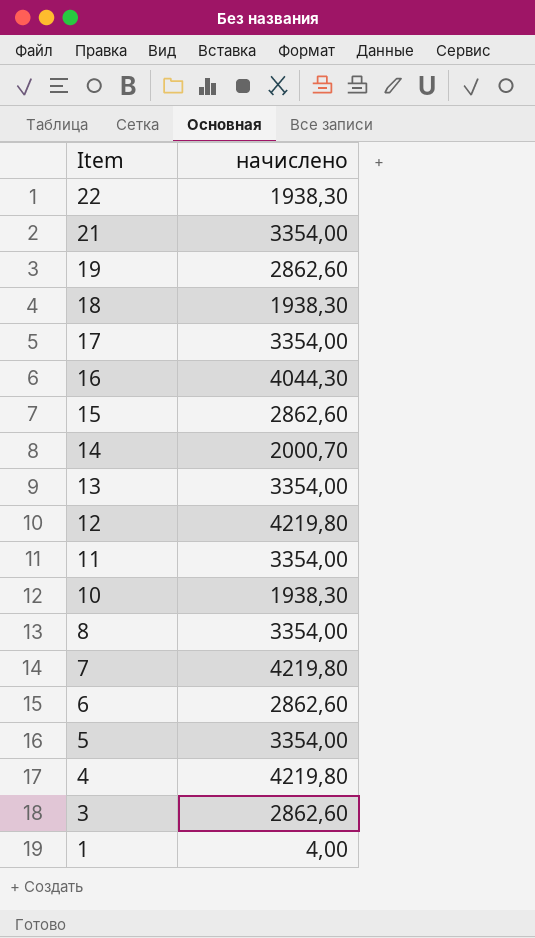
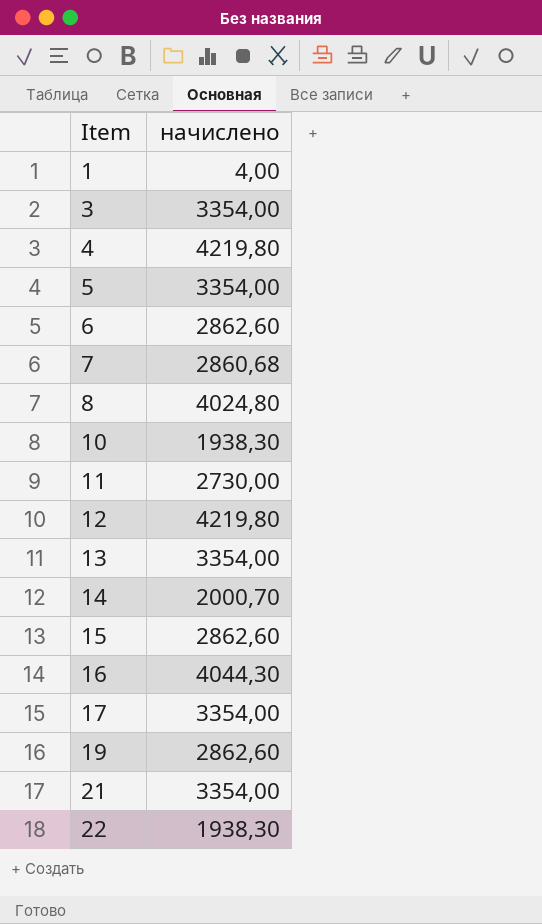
row order: Item descending -> Item ascending
row 18: 1938,30 -> none
3 | начислено: 2862,60 -> 3354,00
7 | начислено: 4219,80 -> 2860,68
8 | начислено: 3354,00 -> 4024,80
11 | начислено: 3354,00 -> 2730,00

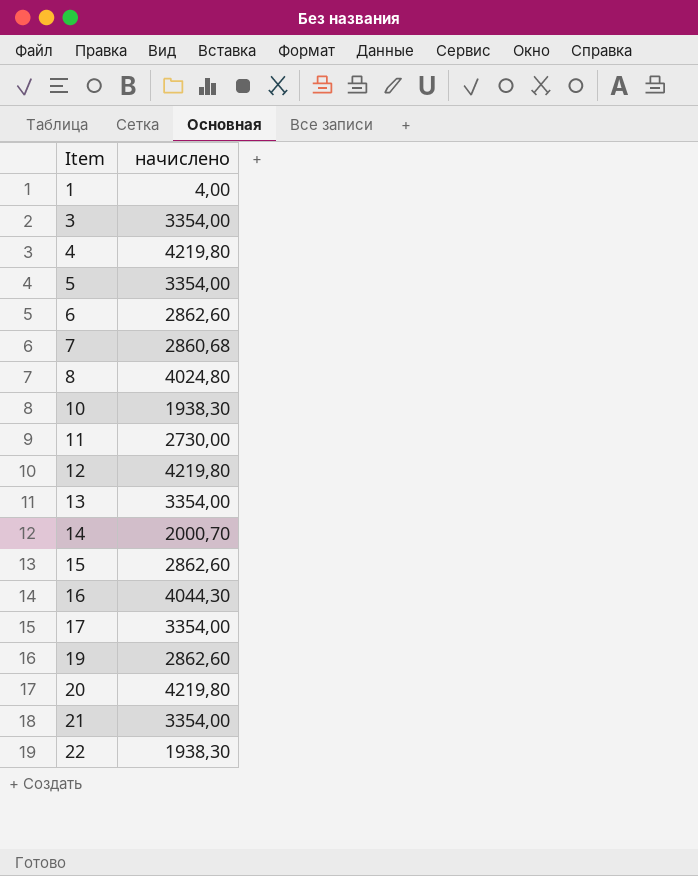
row 20: none -> 4219,80

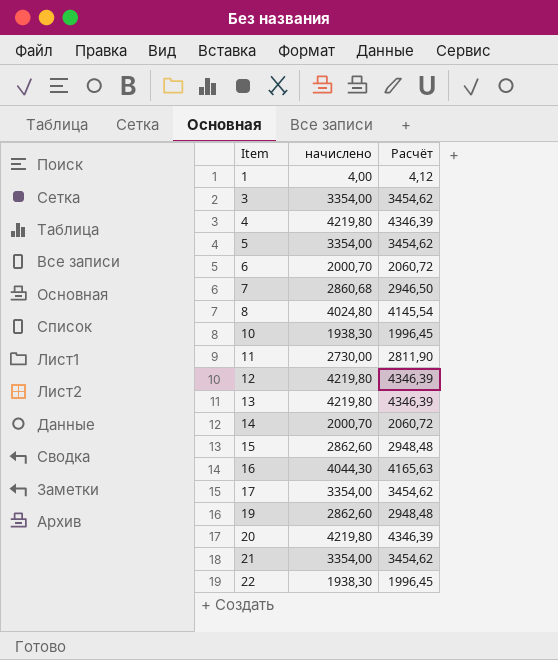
column Расчёт | formula: none -> [начислено] * 1,03
6 | начислено: 2862,60 -> 2000,70
13 | начислено: 3354,00 -> 4219,80

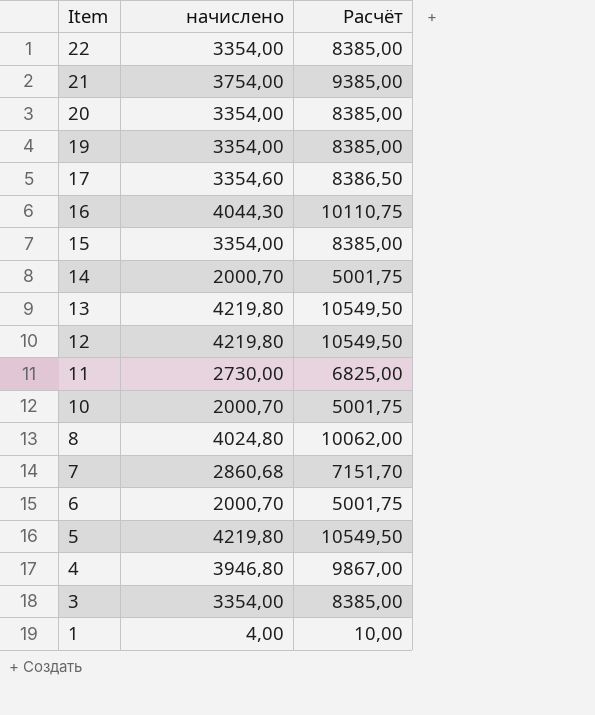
row order: Item ascending -> Item descending
column Расчёт | formula: [начислено] * 1,03 -> [начислено] * 2,5
22 | начислено: 1938,30 -> 3354,00
21 | начислено: 3354,00 -> 3754,00
20 | начислено: 4219,80 -> 3354,00
19 | начислено: 2862,60 -> 3354,00
17 | начислено: 3354,00 -> 3354,60
15 | начислено: 2862,60 -> 3354,00
10 | начислено: 1938,30 -> 2000,70
5 | начислено: 3354,00 -> 4219,80
4 | начислено: 4219,80 -> 3946,80

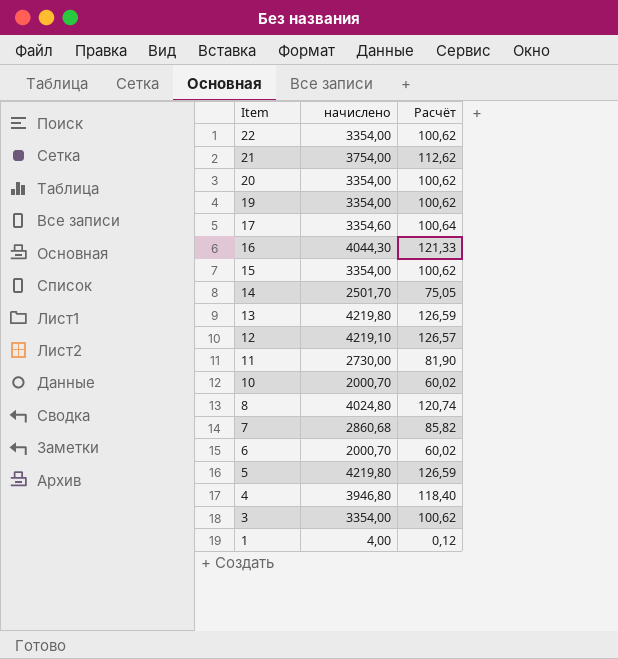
column Расчёт | formula: [начислено] * 2,5 -> [начислено] * 0,03
14 | начислено: 2000,70 -> 2501,70
12 | начислено: 4219,80 -> 4219,10

